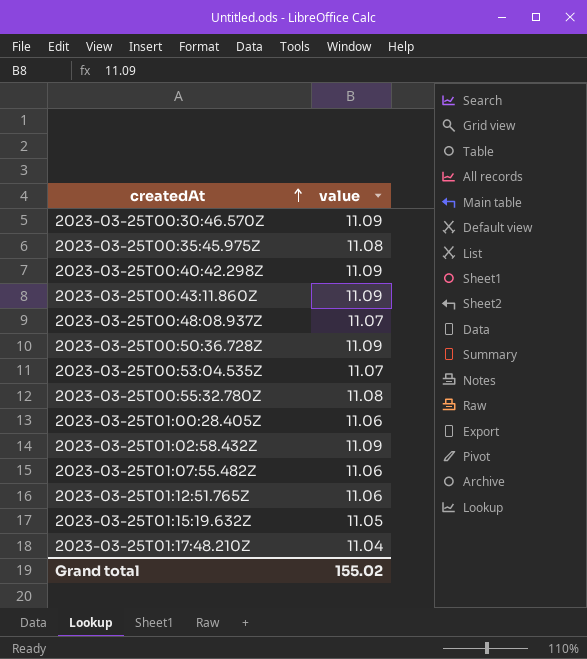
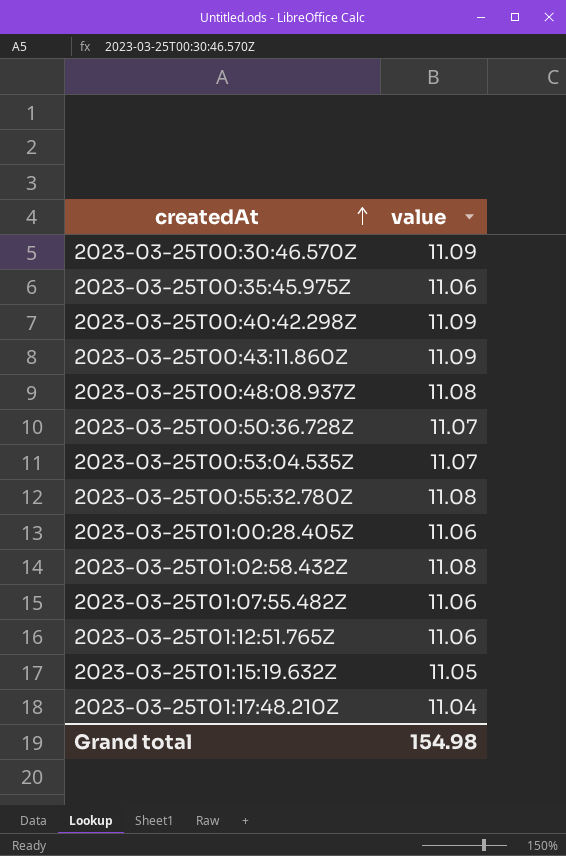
2023-03-25T00:35:45.975Z | value: 11.08 -> 11.06
2023-03-25T00:48:08.937Z | value: 11.07 -> 11.08
2023-03-25T00:50:36.728Z | value: 11.09 -> 11.07
2023-03-25T01:02:58.432Z | value: 11.09 -> 11.08
Grand total | value: 155.02 -> 154.98

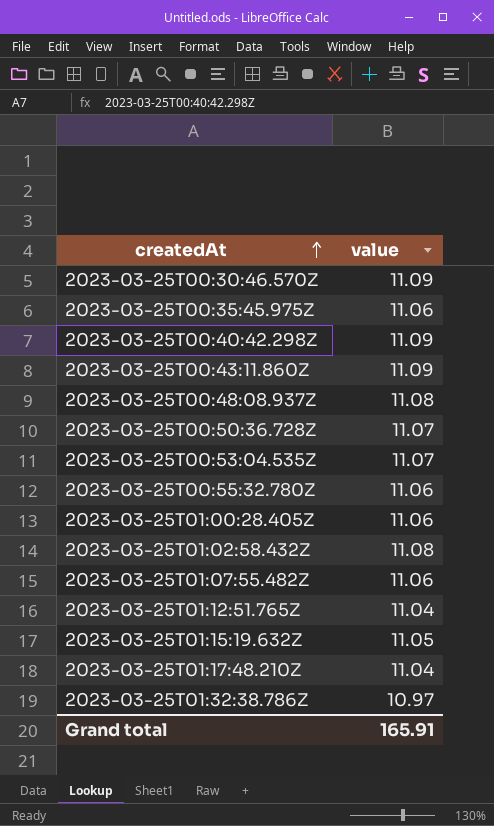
2023-03-25T00:55:32.780Z | value: 11.08 -> 11.06
2023-03-25T01:12:51.765Z | value: 11.06 -> 11.04
row 2023-03-25T01:32:38.786Z: none -> 10.97
Grand total | value: 154.98 -> 165.91

